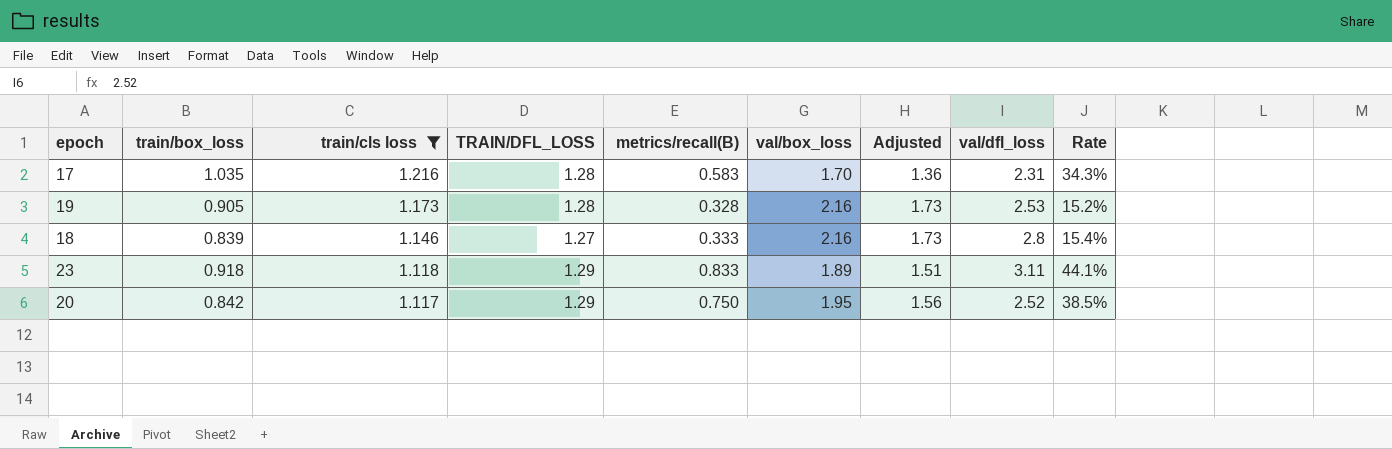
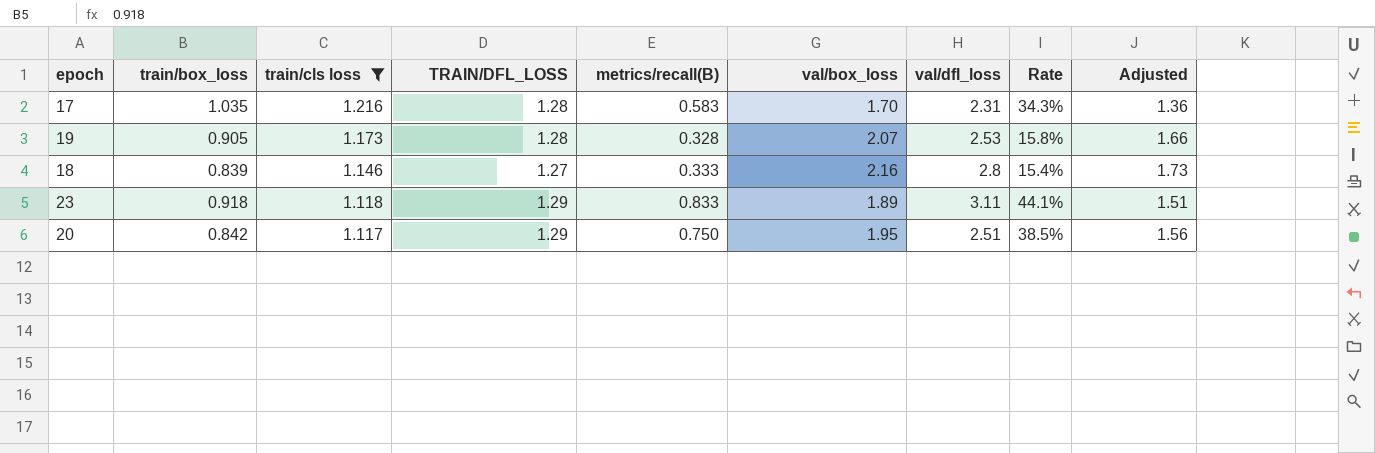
column Adjusted | position: 7 -> 9
19 | val/box_loss: 2.16 -> 2.07
19 | Rate: 15.2% -> 15.8%
19 | Adjusted: 1.73 -> 1.66
20 | val/dfl_loss: 2.52 -> 2.51

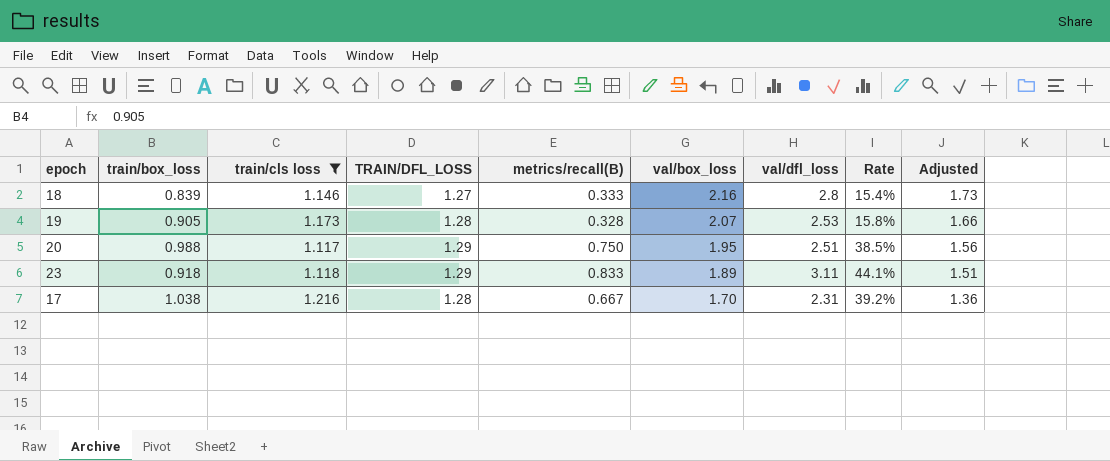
row order: train/cls loss descending -> val/box_loss descending
20 | train/box_loss: 0.842 -> 0.988
17 | train/box_loss: 1.035 -> 1.038
17 | metrics/recall(B): 0.583 -> 0.667
17 | Rate: 34.3% -> 39.2%

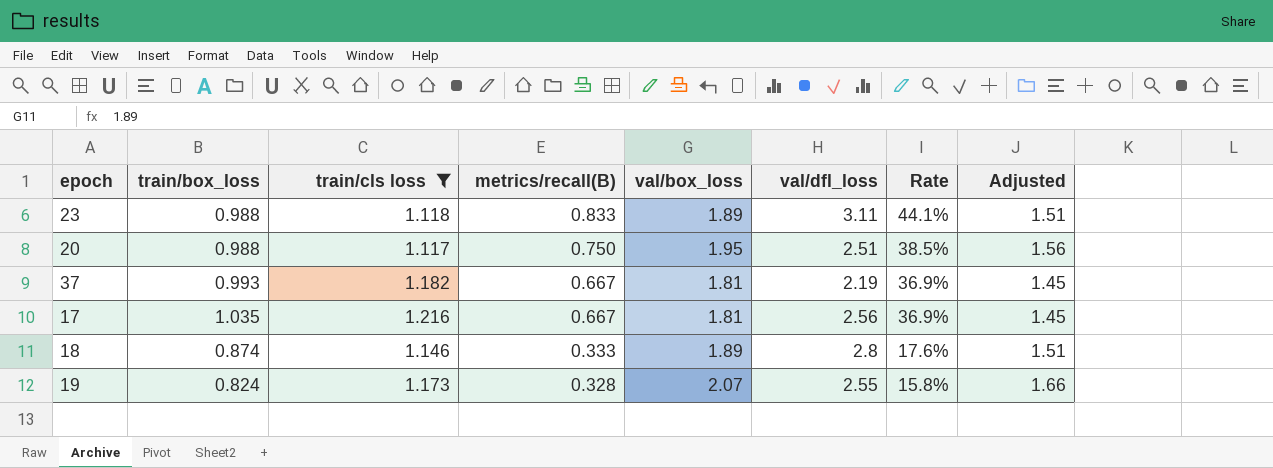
row order: val/box_loss descending -> metrics/recall(B) descending
column TRAIN/DFL_LOSS | position: 4 -> none
23 | train/box_loss: 0.918 -> 0.988
row 37: none -> 0.993 | 1.182 | 0.667 | 1.81 | 2.19 | 36.9% | 1.45
17 | train/box_loss: 1.038 -> 1.035
17 | val/box_loss: 1.70 -> 1.81
17 | val/dfl_loss: 2.31 -> 2.56
17 | Rate: 39.2% -> 36.9%
17 | Adjusted: 1.36 -> 1.45
18 | train/box_loss: 0.839 -> 0.874
18 | val/box_loss: 2.16 -> 1.89
18 | Rate: 15.4% -> 17.6%
18 | Adjusted: 1.73 -> 1.51
19 | train/box_loss: 0.905 -> 0.824
19 | val/dfl_loss: 2.53 -> 2.55

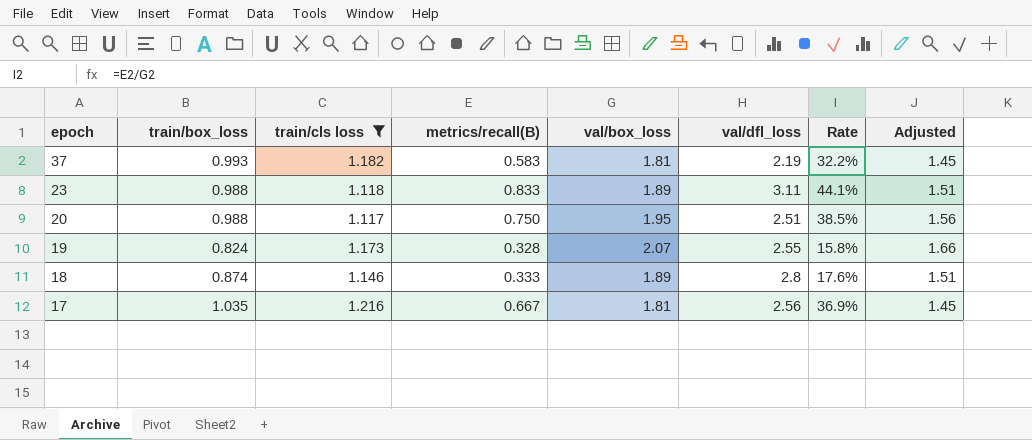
row order: metrics/recall(B) descending -> epoch descending
37 | metrics/recall(B): 0.667 -> 0.583
37 | Rate: 36.9% -> 32.2%

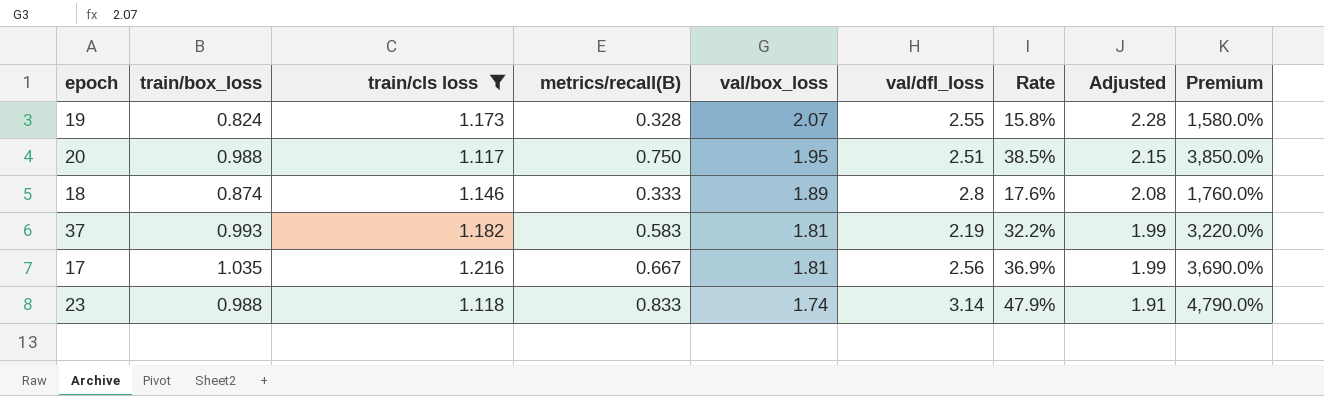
row order: epoch descending -> val/box_loss descending
column Adjusted | formula: [val/box_loss] * 0.8 -> [val/box_loss] * 1.1
column Premium | formula: none -> [Rate] * 100
23 | val/box_loss: 1.89 -> 1.74
23 | val/dfl_loss: 3.11 -> 3.14
23 | Rate: 44.1% -> 47.9%

